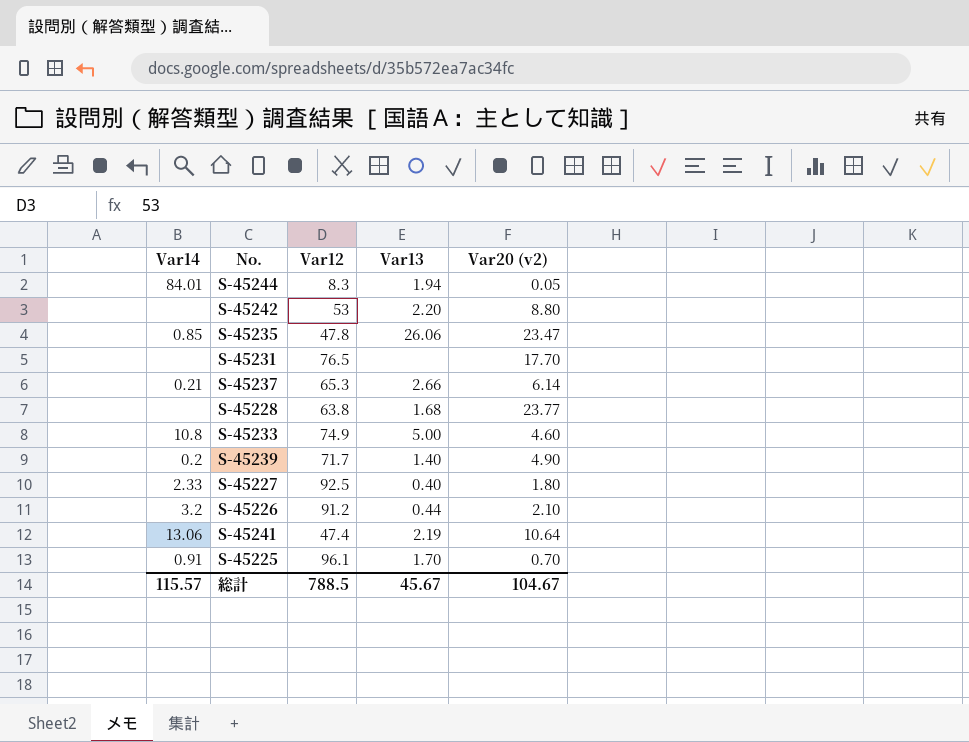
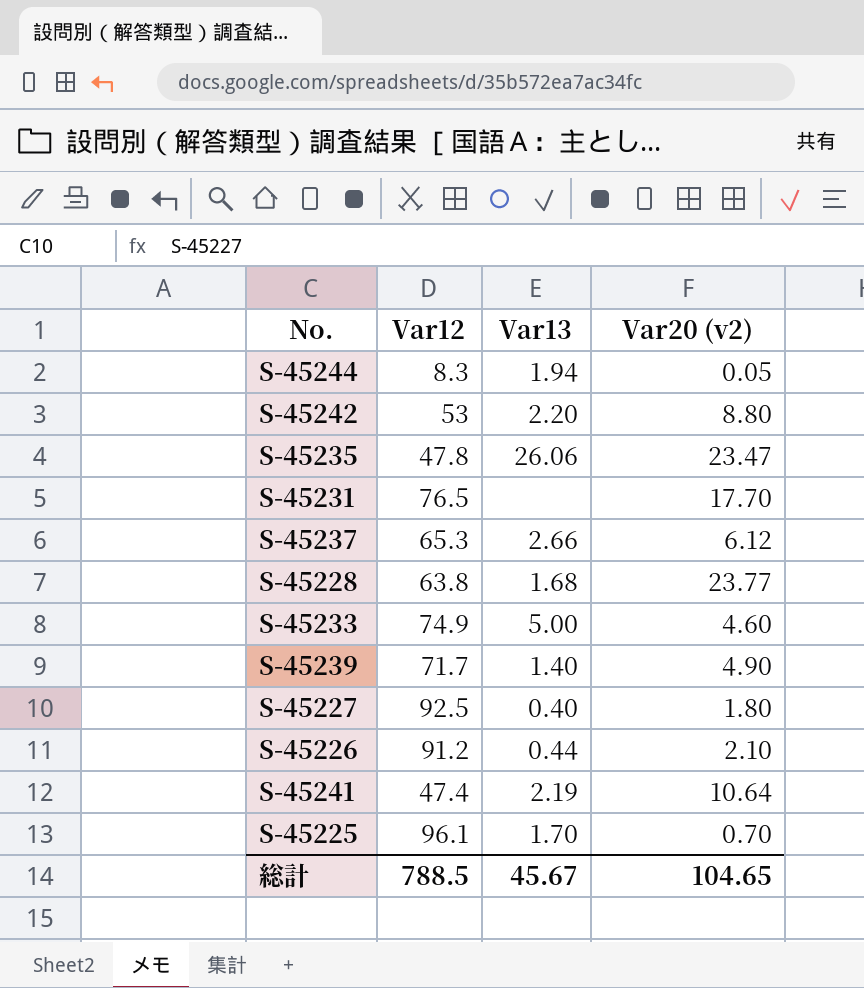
column Var14 | position: 1 -> none
S-45237 | Var20 (v2): 6.14 -> 6.12
総計 | Var20 (v2): 104.67 -> 104.65

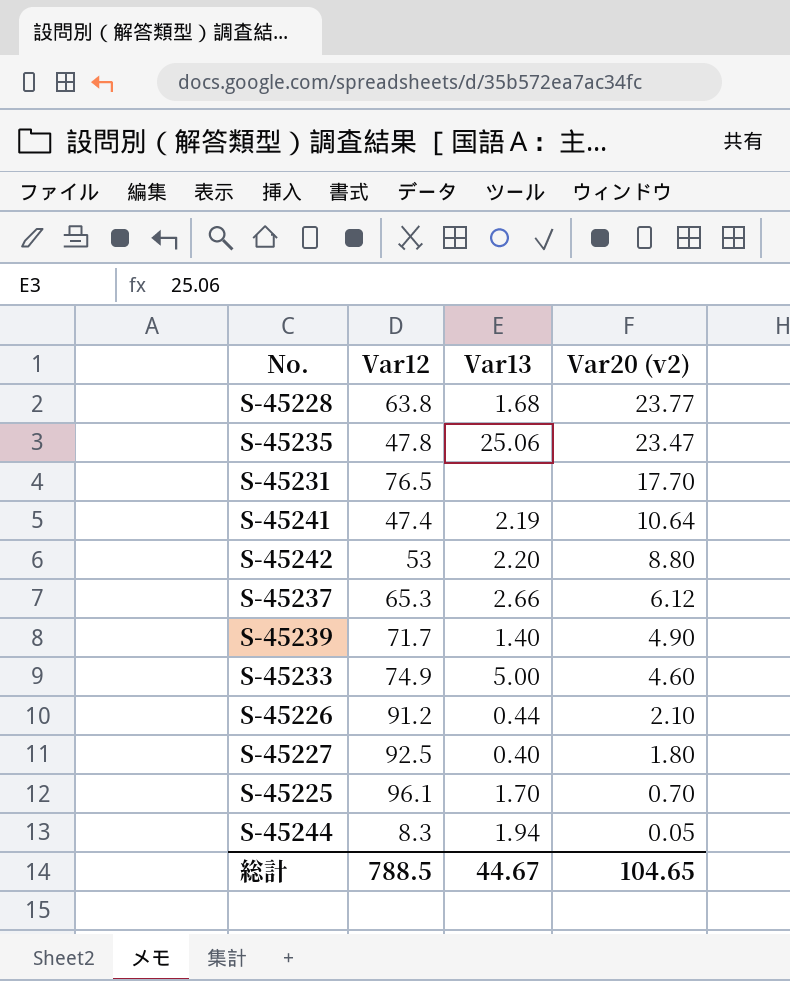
row order: none -> Var20 (v2) descending
S-45235 | Var13: 26.06 -> 25.06
総計 | Var13: 45.67 -> 44.67

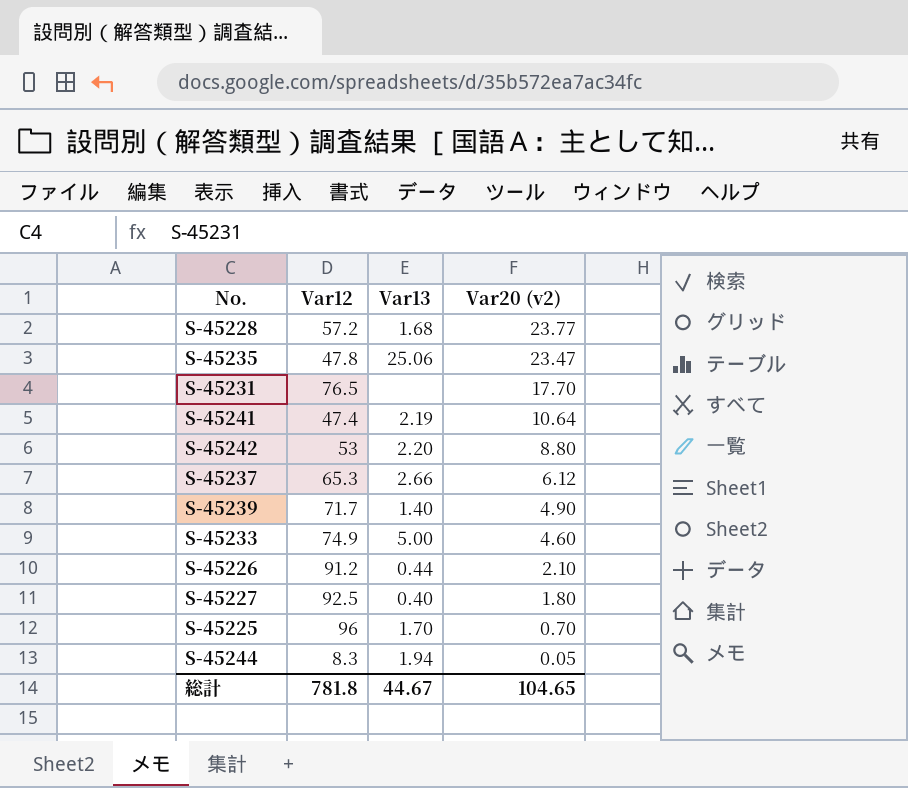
S-45228 | Var12: 63.8 -> 57.2
S-45225 | Var12: 96.1 -> 96
総計 | Var12: 788.5 -> 781.8

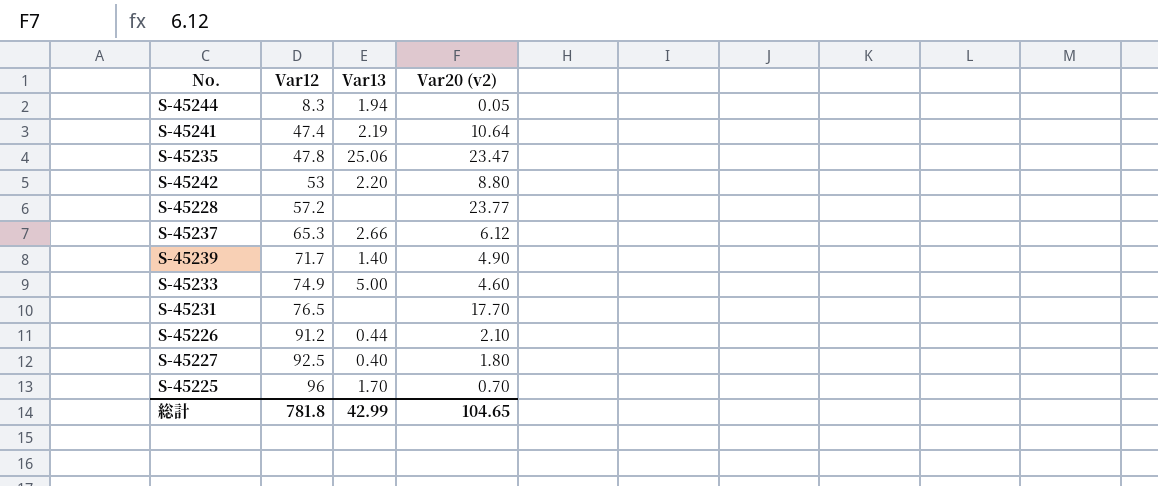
row order: Var20 (v2) descending -> Var12 ascending
S-45228 | Var13: 1.68 -> none
総計 | Var13: 44.67 -> 42.99

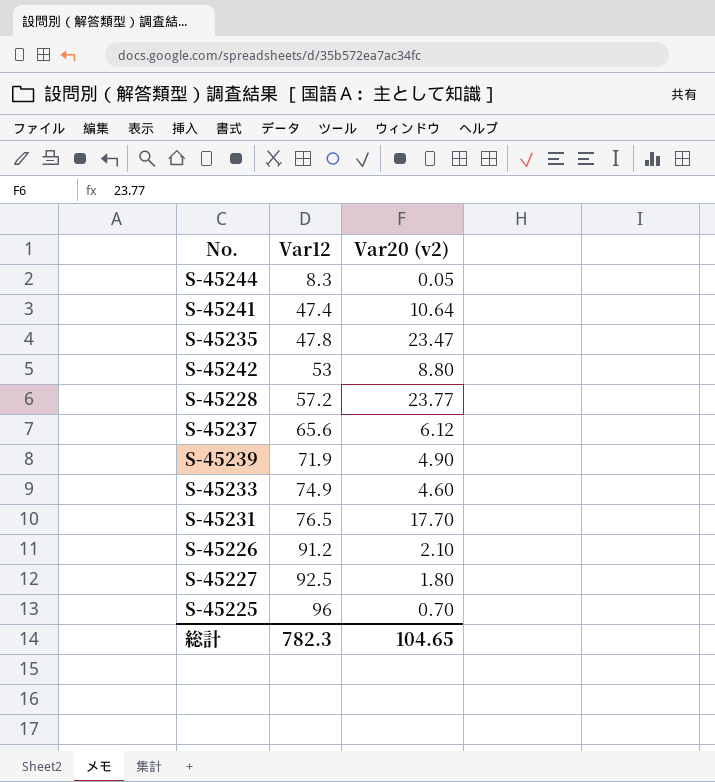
column Var13 | position: 3 -> none
S-45237 | Var12: 65.3 -> 65.6
S-45239 | Var12: 71.7 -> 71.9
総計 | Var12: 781.8 -> 782.3

